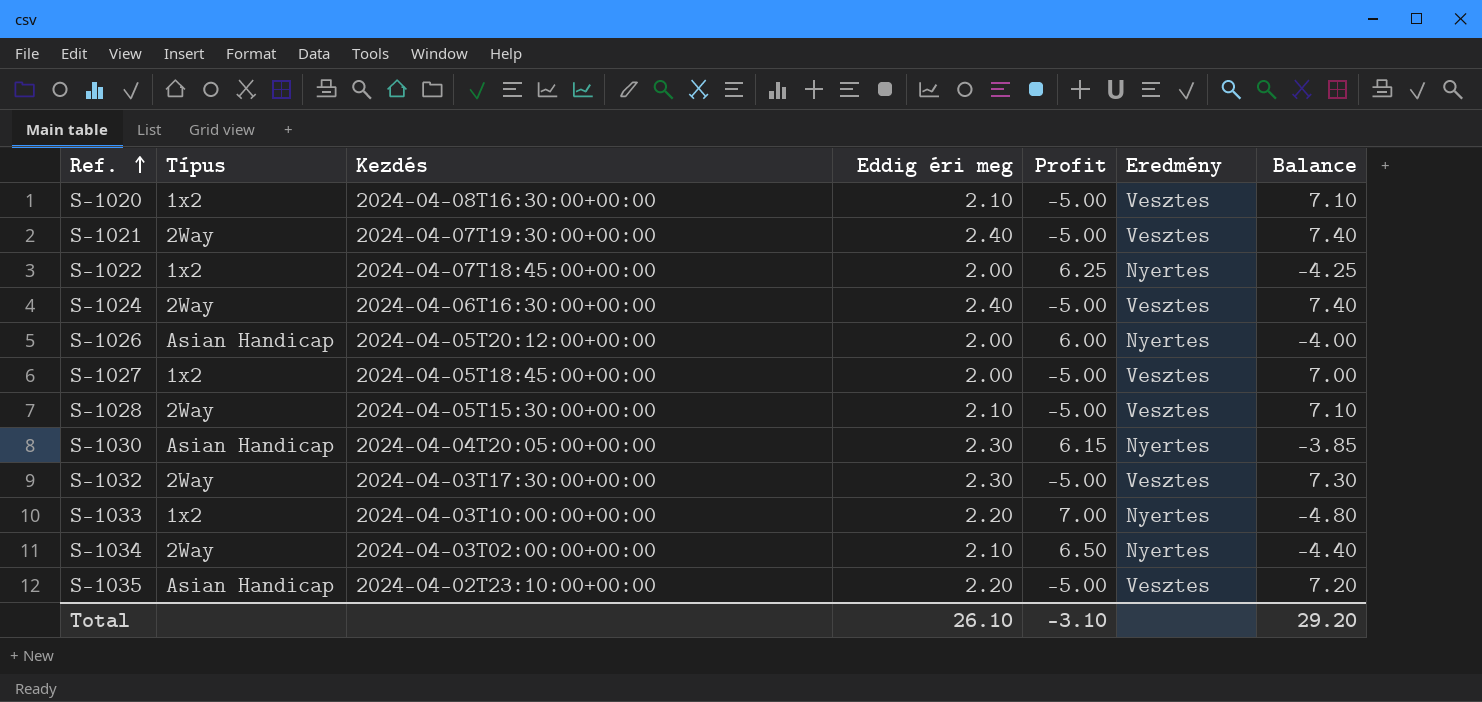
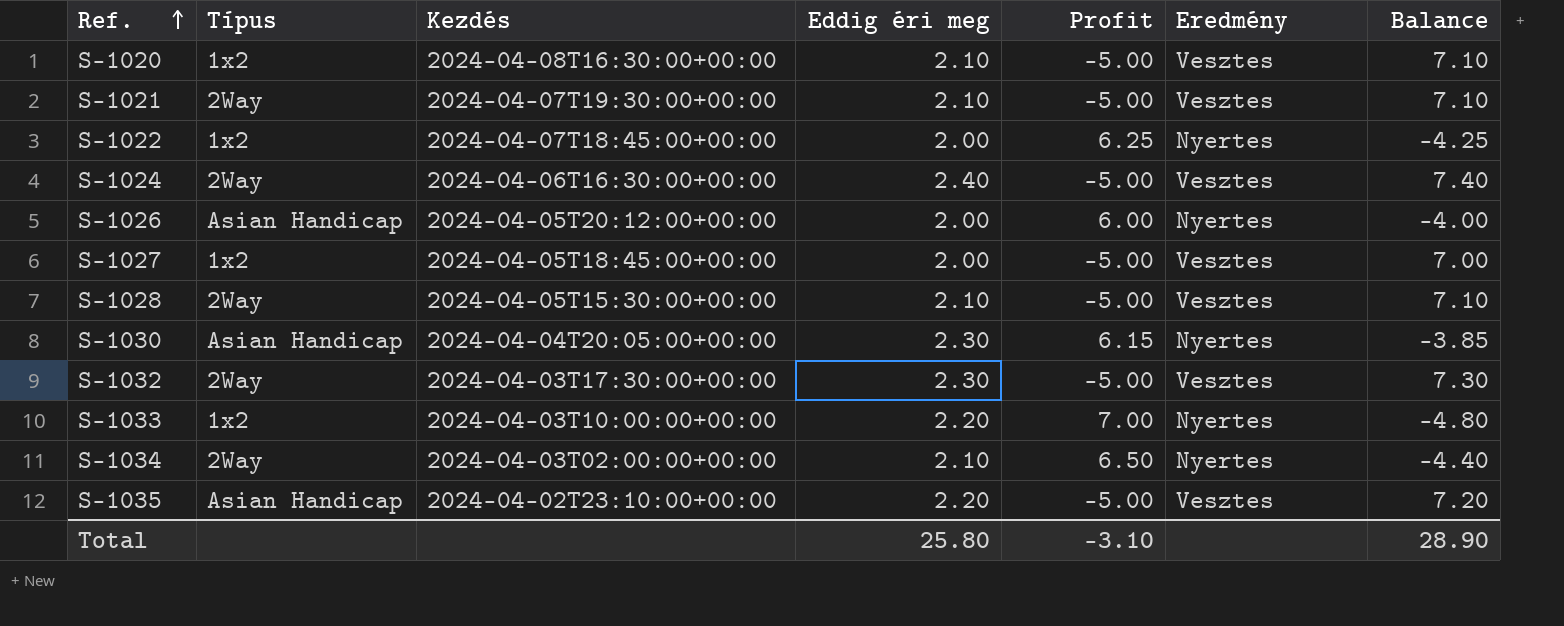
S-1021 | Eddig éri meg: 2.40 -> 2.10
S-1021 | Balance: 7.40 -> 7.10
Total | Eddig éri meg: 26.10 -> 25.80
Total | Balance: 29.20 -> 28.90

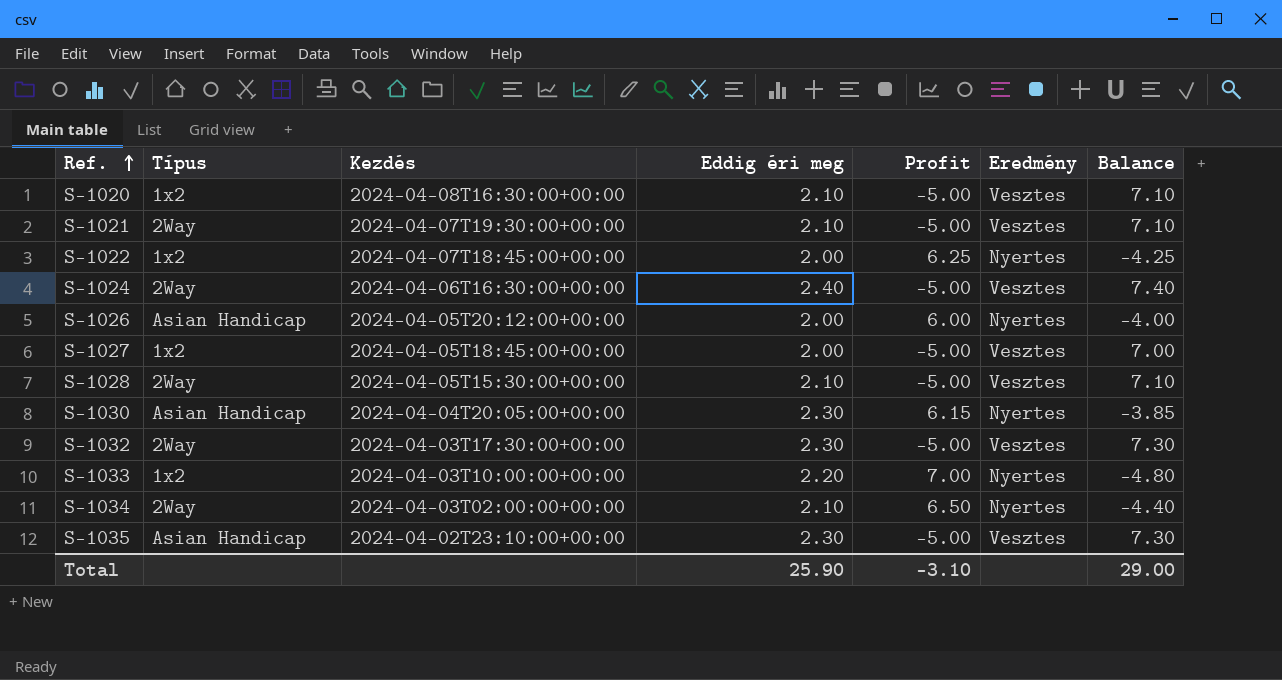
S-1035 | Eddig éri meg: 2.20 -> 2.30
S-1035 | Balance: 7.20 -> 7.30
Total | Eddig éri meg: 25.80 -> 25.90
Total | Balance: 28.90 -> 29.00

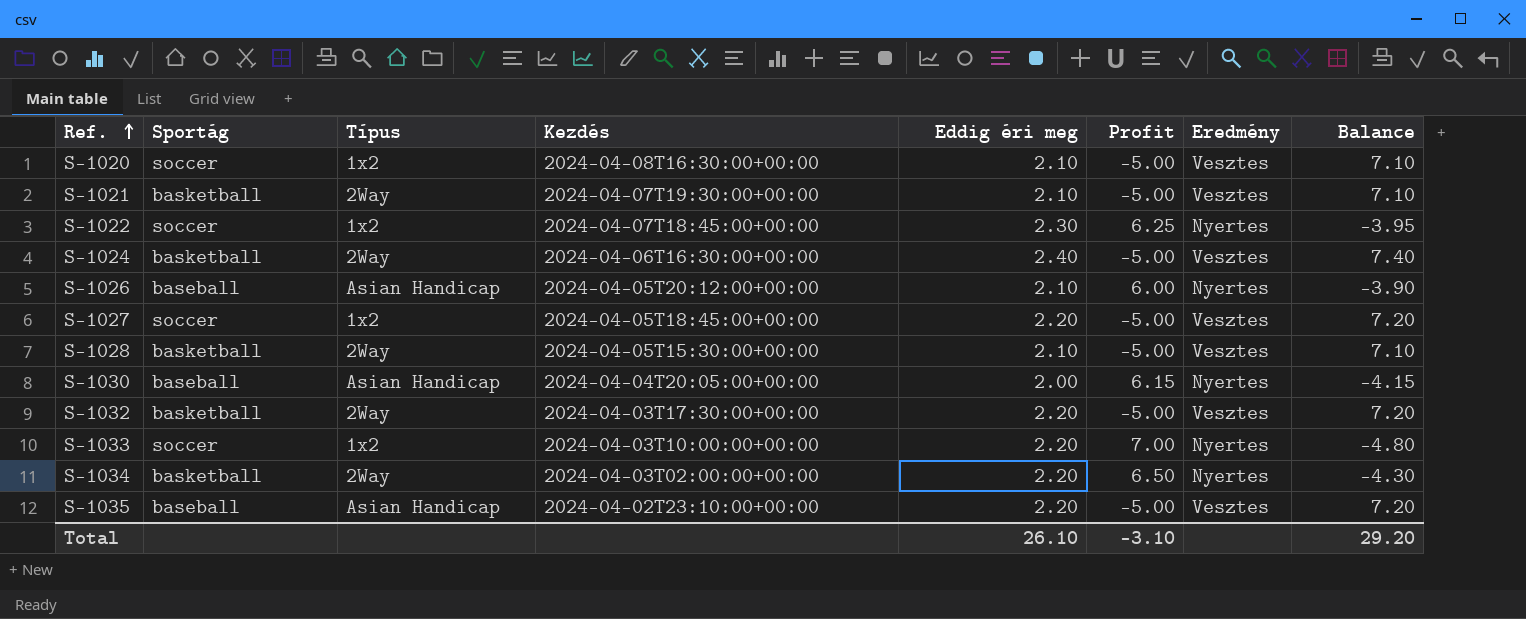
column Sportág | position: none -> 2
S-1022 | Eddig éri meg: 2.00 -> 2.30
S-1022 | Balance: -4.25 -> -3.95
S-1026 | Eddig éri meg: 2.00 -> 2.10
S-1026 | Balance: -4.00 -> -3.90
S-1027 | Eddig éri meg: 2.00 -> 2.20
S-1027 | Balance: 7.00 -> 7.20
S-1030 | Eddig éri meg: 2.30 -> 2.00
S-1030 | Balance: -3.85 -> -4.15
S-1032 | Eddig éri meg: 2.30 -> 2.20
S-1032 | Balance: 7.30 -> 7.20
S-1034 | Eddig éri meg: 2.10 -> 2.20
S-1034 | Balance: -4.40 -> -4.30
S-1035 | Eddig éri meg: 2.30 -> 2.20
S-1035 | Balance: 7.30 -> 7.20
Total | Eddig éri meg: 25.90 -> 26.10
Total | Balance: 29.00 -> 29.20

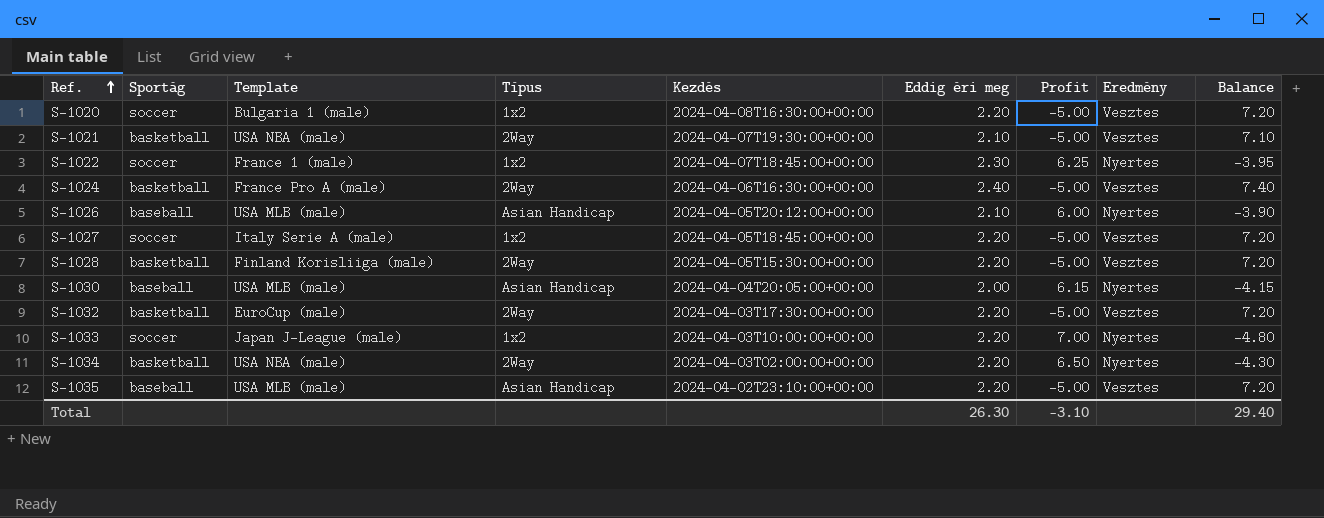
column Template | position: none -> 3
S-1020 | Eddig éri meg: 2.10 -> 2.20
S-1020 | Balance: 7.10 -> 7.20
S-1028 | Eddig éri meg: 2.10 -> 2.20
S-1028 | Balance: 7.10 -> 7.20
Total | Eddig éri meg: 26.10 -> 26.30
Total | Balance: 29.20 -> 29.40

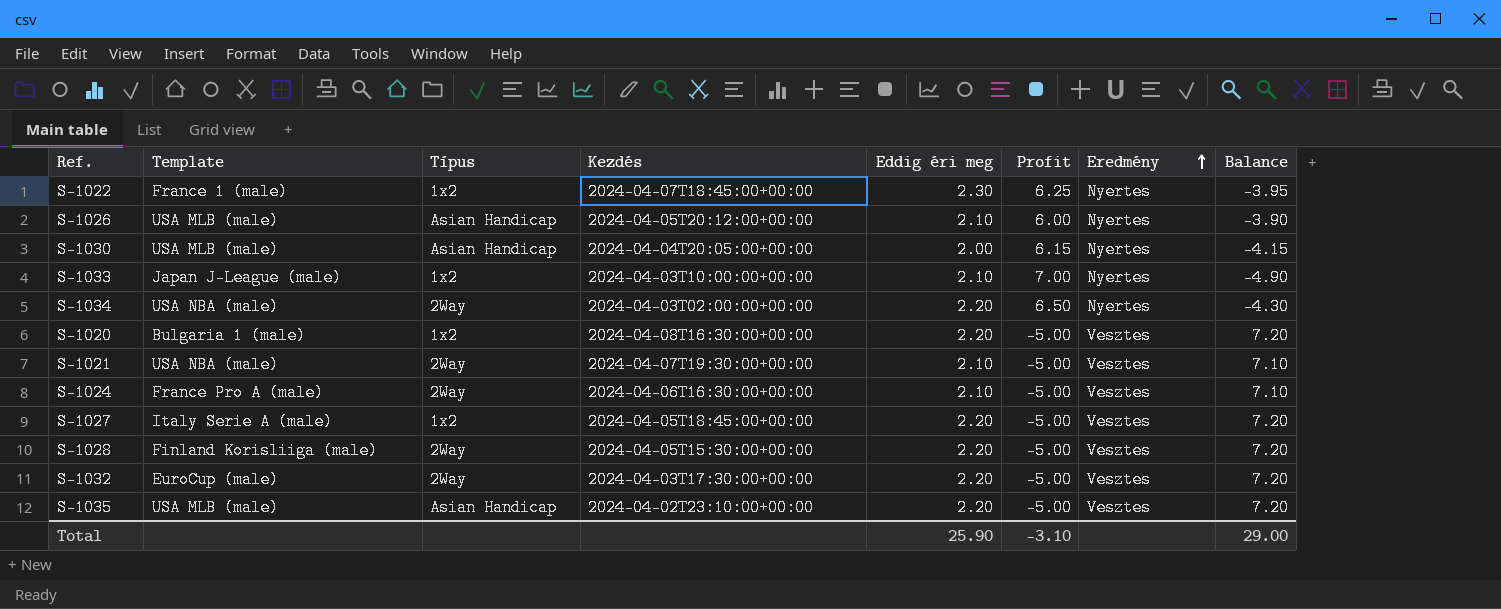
row order: Ref. ascending -> Eredmény ascending
column Sportág | position: 2 -> none
S-1033 | Eddig éri meg: 2.20 -> 2.10
S-1033 | Balance: -4.80 -> -4.90
S-1024 | Eddig éri meg: 2.40 -> 2.10
S-1024 | Balance: 7.40 -> 7.10
Total | Eddig éri meg: 26.30 -> 25.90
Total | Balance: 29.40 -> 29.00

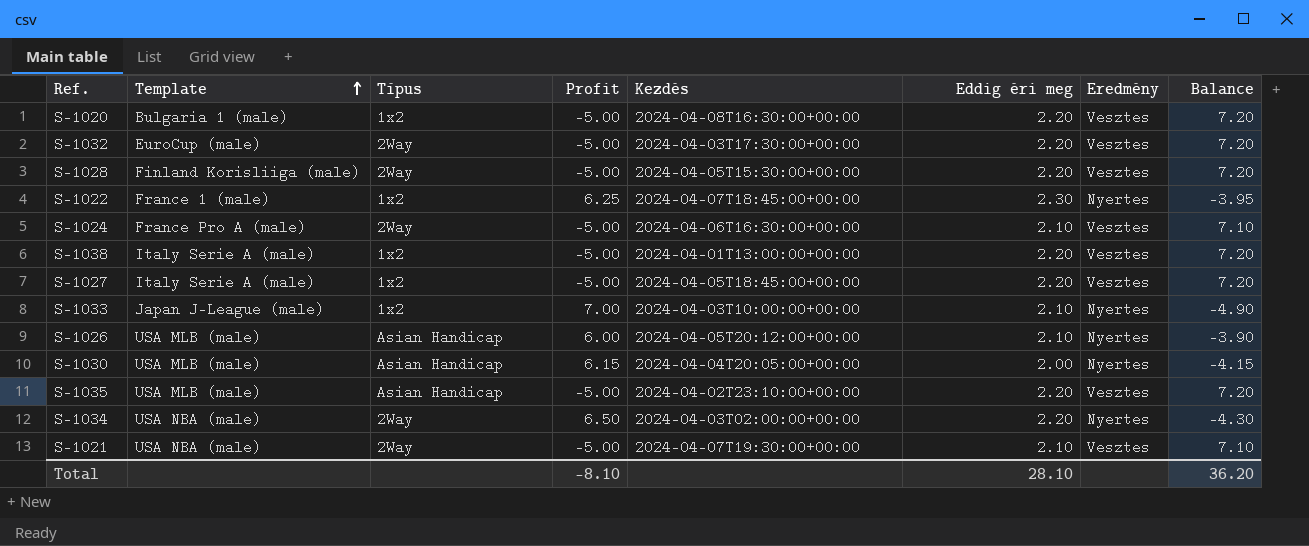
row order: Eredmény ascending -> Template ascending
column Profit | position: 6 -> 4
row S-1038: none -> Italy Serie A (male) | 1x2 | -5.00 | 2024-04-01T13:00:00+00:00 | 2.20 | Vesztes | 7.20
Total | Profit: -3.10 -> -8.10
Total | Eddig éri meg: 25.90 -> 28.10
Total | Balance: 29.00 -> 36.20

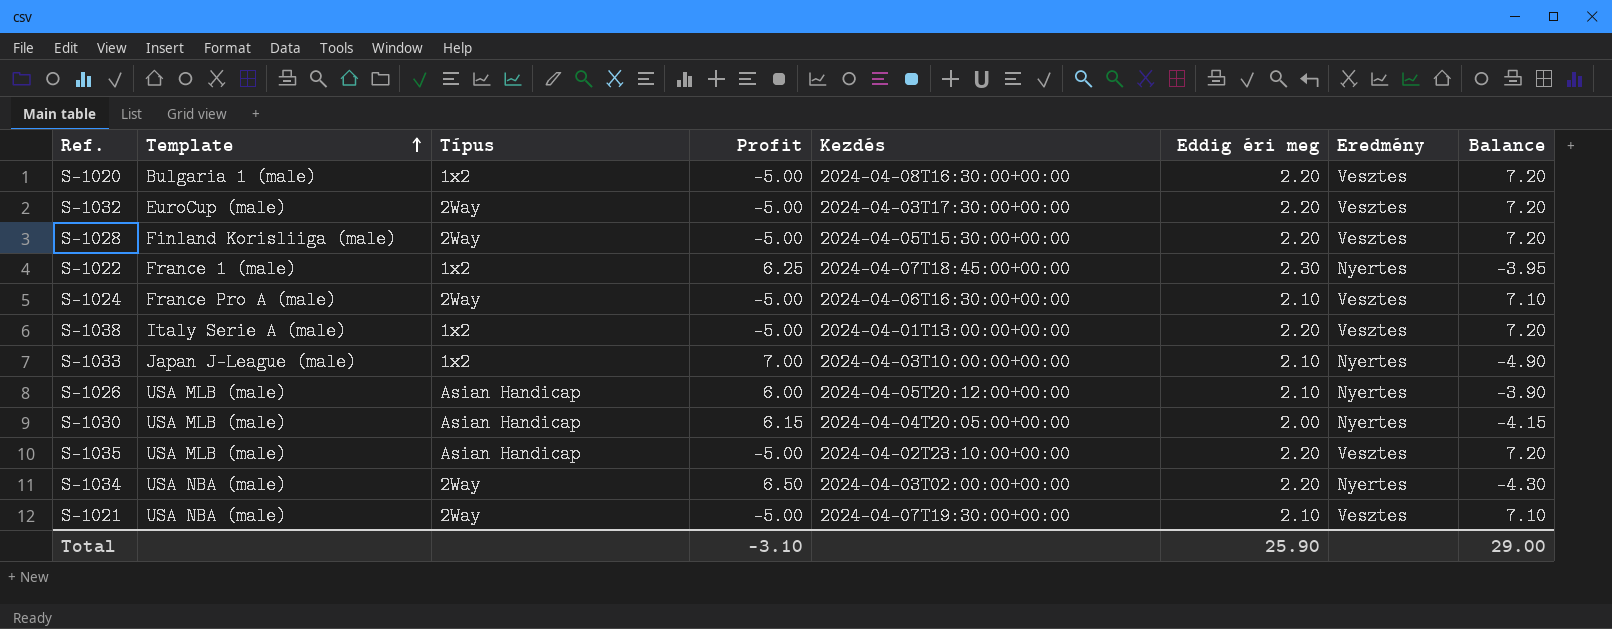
row S-1027: Italy Serie A (male) | 1x2 | -5.00 | 2024-04-05T18:45:00+00:00 | 2.20 | Vesztes | 7.20 -> none
Total | Profit: -8.10 -> -3.10
Total | Eddig éri meg: 28.10 -> 25.90
Total | Balance: 36.20 -> 29.00

